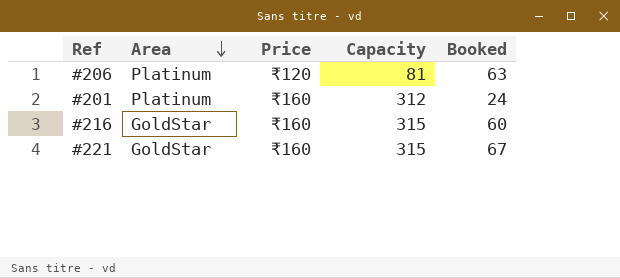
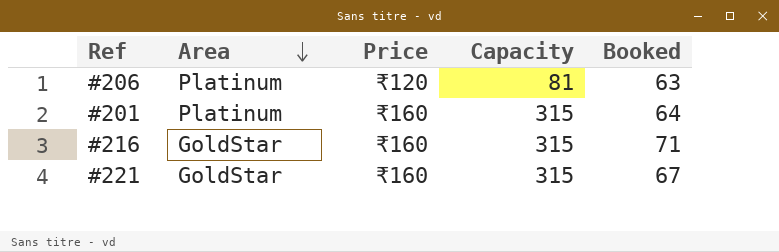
#201 | Capacity: 312 -> 315
#201 | Booked: 24 -> 64
#216 | Booked: 60 -> 71

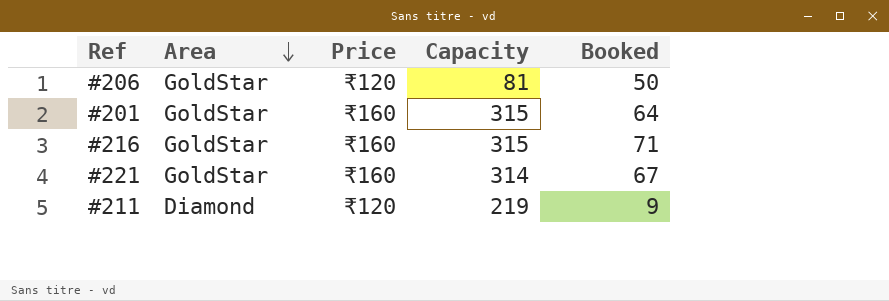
#206 | Area: Platinum -> GoldStar
#206 | Booked: 63 -> 50
#201 | Area: Platinum -> GoldStar
#221 | Capacity: 315 -> 314
row #211: none -> Diamond | ₹120 | 219 | 9

